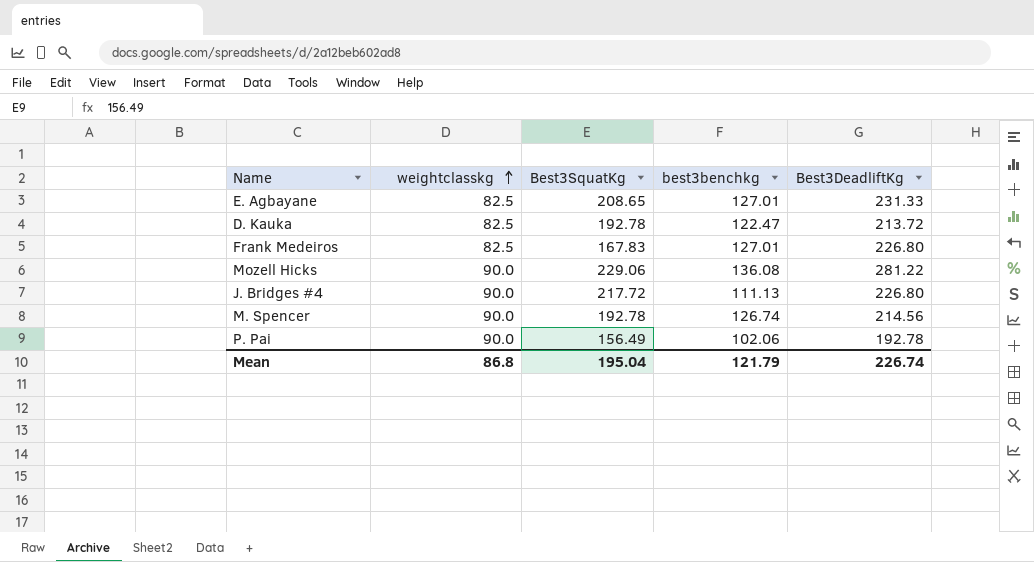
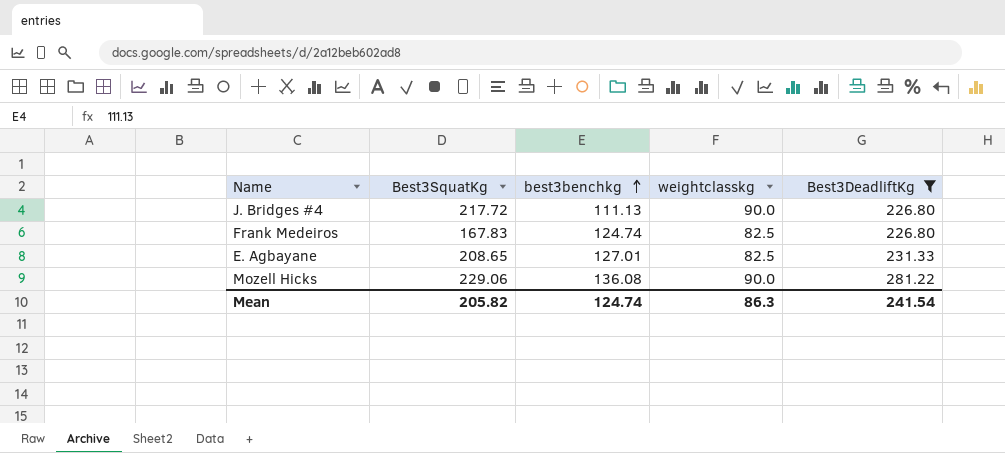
filter: none -> Best3DeadliftKg >= 226.80
row order: weightclasskg ascending -> best3benchkg ascending
column weightclasskg | position: 2 -> 4
Frank Medeiros | best3benchkg: 127.01 -> 124.74
Mean | Best3SquatKg: 195.04 -> 205.82
Mean | best3benchkg: 121.79 -> 124.74
Mean | weightclasskg: 86.8 -> 86.3
Mean | Best3DeadliftKg: 226.74 -> 241.54

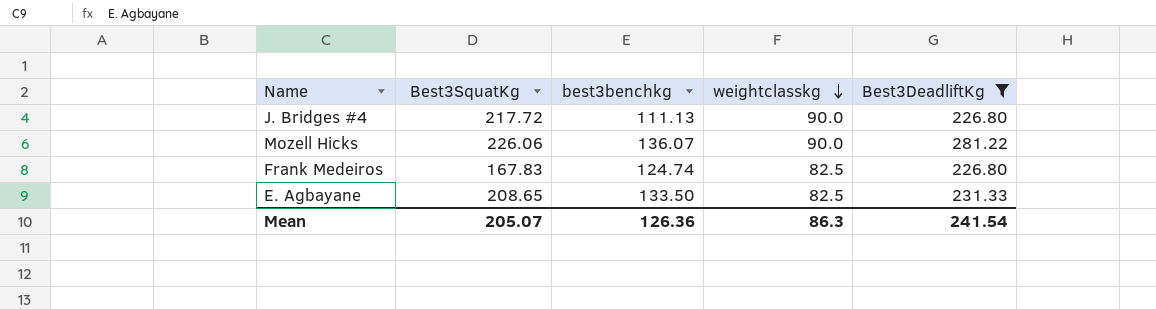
row order: best3benchkg ascending -> weightclasskg descending
Mozell Hicks | Best3SquatKg: 229.06 -> 226.06
Mozell Hicks | best3benchkg: 136.08 -> 136.07
E. Agbayane | best3benchkg: 127.01 -> 133.50
Mean | Best3SquatKg: 205.82 -> 205.07
Mean | best3benchkg: 124.74 -> 126.36

